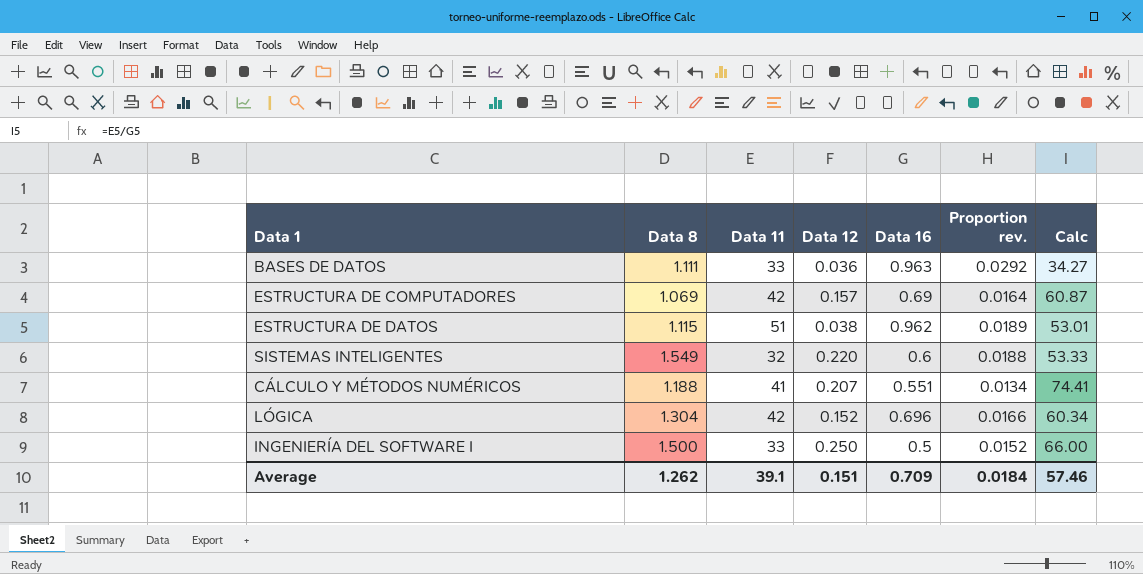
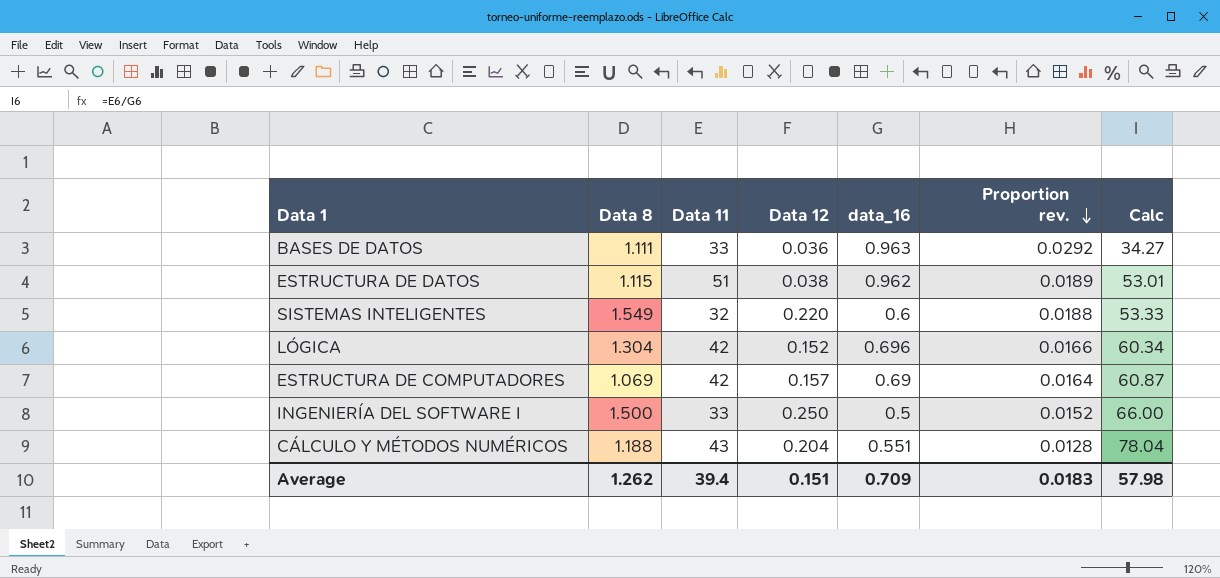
row order: none -> Proportion rev. descending
column name: Data 16 -> data_16
CÁLCULO Y MÉTODOS NUMÉRICOS | Data 11: 41 -> 43
CÁLCULO Y MÉTODOS NUMÉRICOS | Data 12: 0.207 -> 0.204
CÁLCULO Y MÉTODOS NUMÉRICOS | Proportion rev.: 0.0134 -> 0.0128
CÁLCULO Y MÉTODOS NUMÉRICOS | Calc: 74.41 -> 78.04
Average | Data 11: 39.1 -> 39.4
Average | Proportion rev.: 0.0184 -> 0.0183
Average | Calc: 57.46 -> 57.98

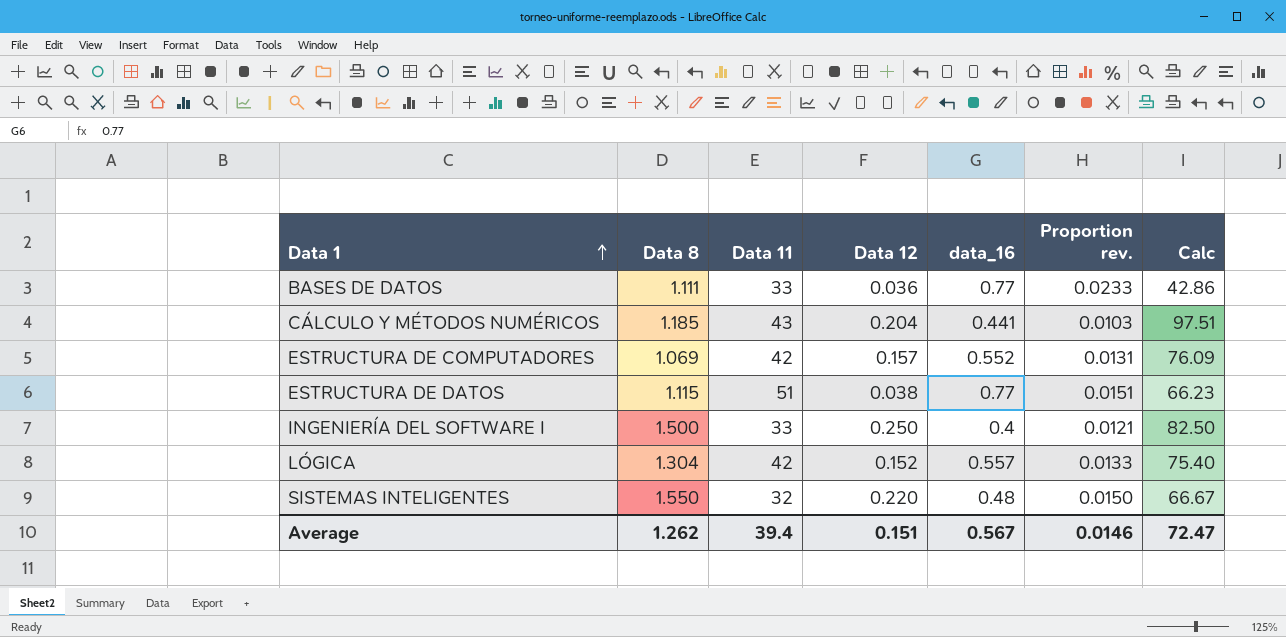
row order: Proportion rev. descending -> Data 1 ascending
BASES DE DATOS | data_16: 0.963 -> 0.77
BASES DE DATOS | Proportion rev.: 0.0292 -> 0.0233
BASES DE DATOS | Calc: 34.27 -> 42.86
CÁLCULO Y MÉTODOS NUMÉRICOS | Data 8: 1.188 -> 1.185
CÁLCULO Y MÉTODOS NUMÉRICOS | data_16: 0.551 -> 0.441
CÁLCULO Y MÉTODOS NUMÉRICOS | Proportion rev.: 0.0128 -> 0.0103
CÁLCULO Y MÉTODOS NUMÉRICOS | Calc: 78.04 -> 97.51
ESTRUCTURA DE COMPUTADORES | data_16: 0.69 -> 0.552
ESTRUCTURA DE COMPUTADORES | Proportion rev.: 0.0164 -> 0.0131
ESTRUCTURA DE COMPUTADORES | Calc: 60.87 -> 76.09
ESTRUCTURA DE DATOS | data_16: 0.962 -> 0.77
ESTRUCTURA DE DATOS | Proportion rev.: 0.0189 -> 0.0151
ESTRUCTURA DE DATOS | Calc: 53.01 -> 66.23
INGENIERÍA DEL SOFTWARE I | data_16: 0.5 -> 0.4
INGENIERÍA DEL SOFTWARE I | Proportion rev.: 0.0152 -> 0.0121
INGENIERÍA DEL SOFTWARE I | Calc: 66.00 -> 82.50
LÓGICA | data_16: 0.696 -> 0.557
LÓGICA | Proportion rev.: 0.0166 -> 0.0133
LÓGICA | Calc: 60.34 -> 75.40
SISTEMAS INTELIGENTES | Data 8: 1.549 -> 1.550
SISTEMAS INTELIGENTES | data_16: 0.6 -> 0.48
SISTEMAS INTELIGENTES | Proportion rev.: 0.0188 -> 0.0150
SISTEMAS INTELIGENTES | Calc: 53.33 -> 66.67
Average | data_16: 0.709 -> 0.567
Average | Proportion rev.: 0.0183 -> 0.0146
Average | Calc: 57.98 -> 72.47

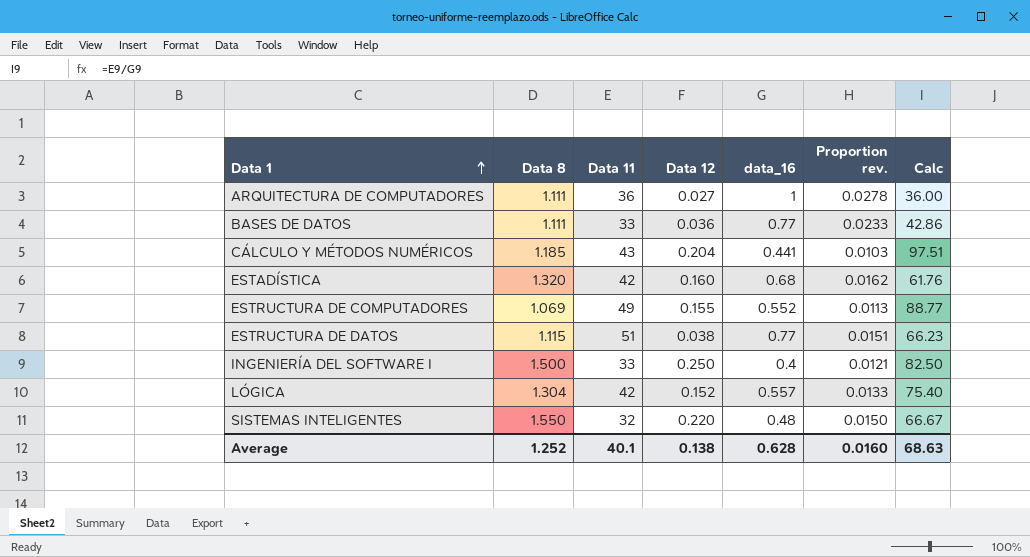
row ARQUITECTURA DE COMPUTADORES: none -> 1.111 | 36 | 0.027 | 1 | 0.0278 | 36.00
row ESTADÍSTICA: none -> 1.320 | 42 | 0.160 | 0.68 | 0.0162 | 61.76
ESTRUCTURA DE COMPUTADORES | Data 11: 42 -> 49
ESTRUCTURA DE COMPUTADORES | Data 12: 0.157 -> 0.155
ESTRUCTURA DE COMPUTADORES | Proportion rev.: 0.0131 -> 0.0113
ESTRUCTURA DE COMPUTADORES | Calc: 76.09 -> 88.77
Average | Data 8: 1.262 -> 1.252
Average | Data 11: 39.4 -> 40.1
Average | Data 12: 0.151 -> 0.138
Average | data_16: 0.567 -> 0.628
Average | Proportion rev.: 0.0146 -> 0.0160
Average | Calc: 72.47 -> 68.63

